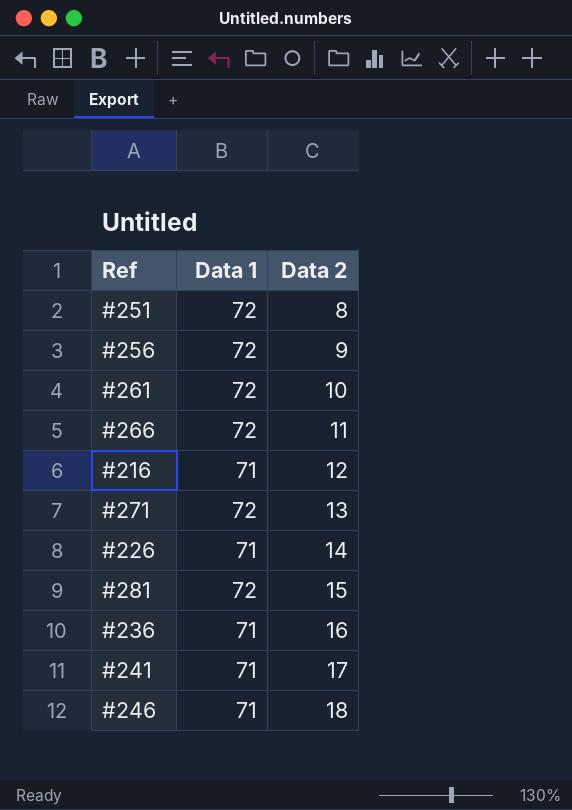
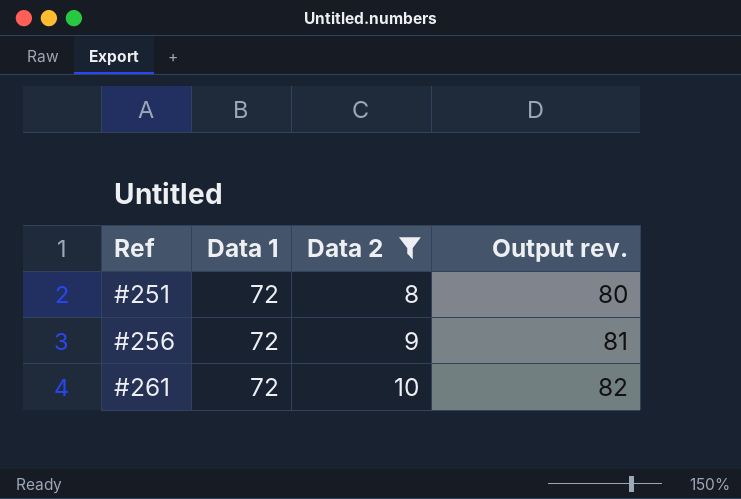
filter: none -> Data 2 <= 10
column Output rev. | formula: none -> [Data 1] + [Data 2]

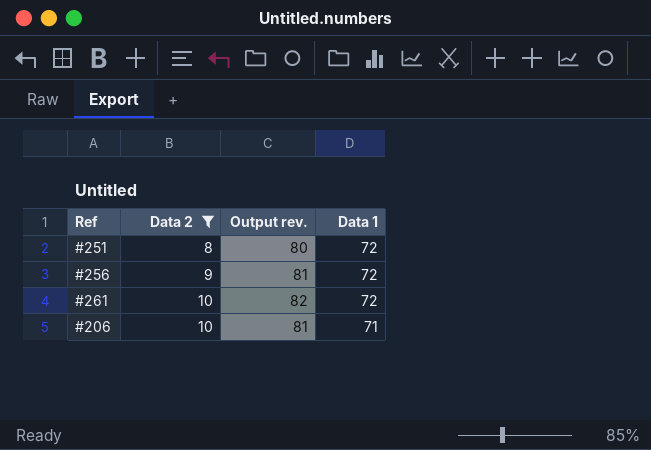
column Data 1 | position: 2 -> 4
row #206: none -> 10 | 81 | 71

